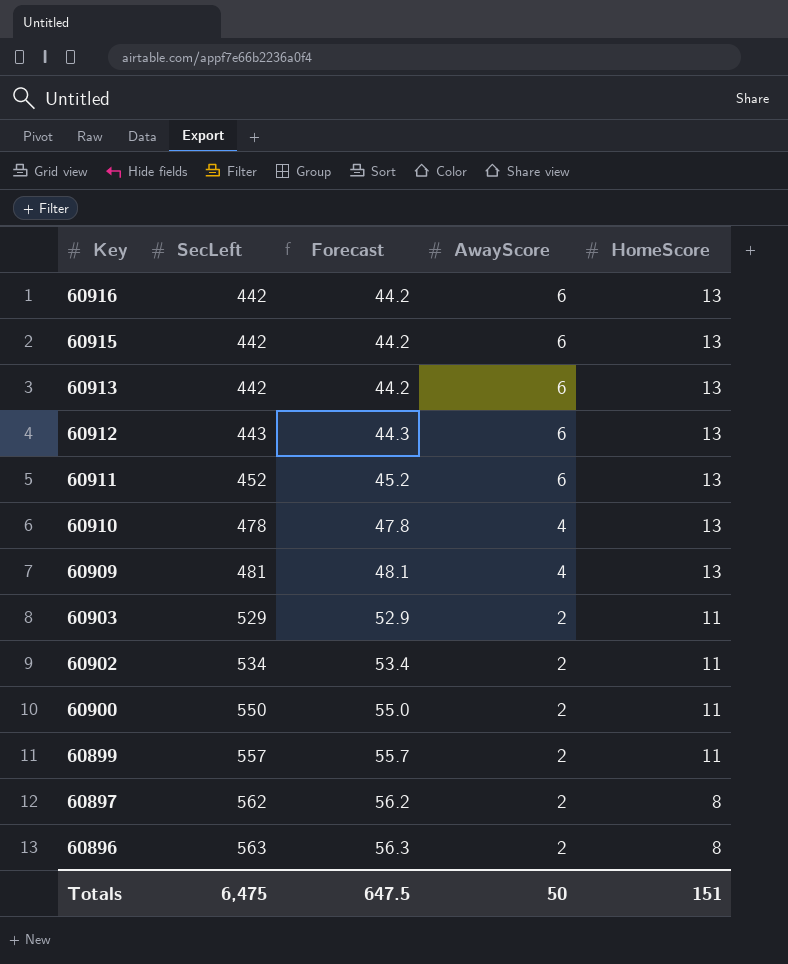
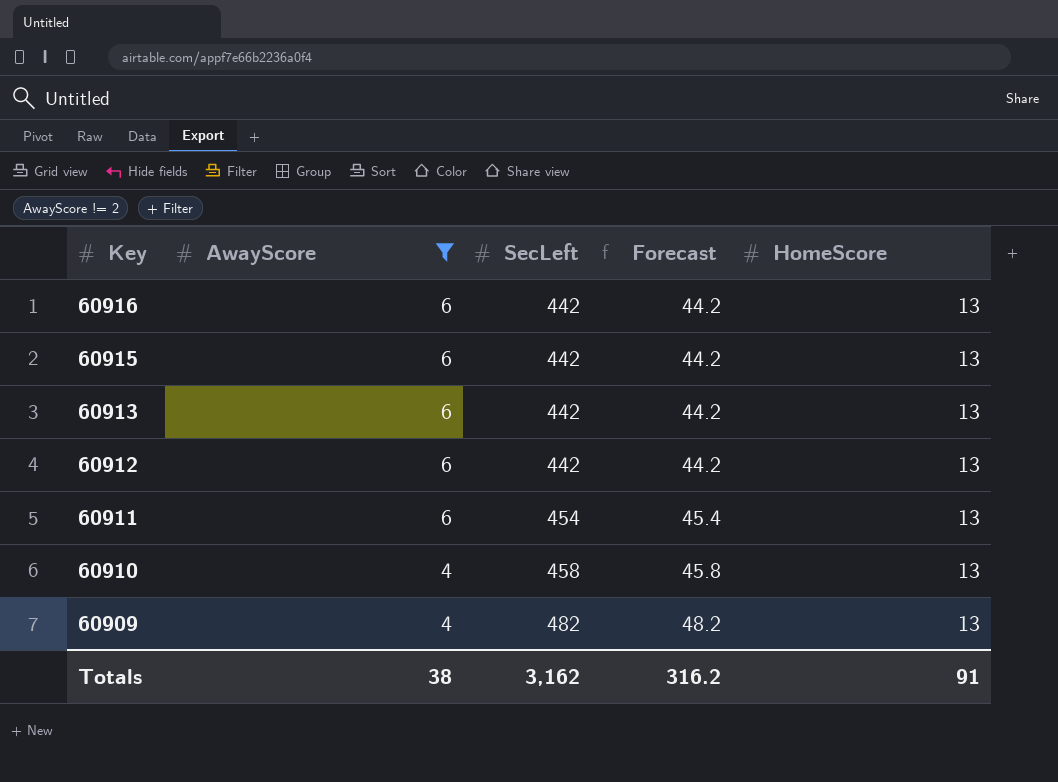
filter: none -> AwayScore != 2
column AwayScore | position: 4 -> 2
60912 | SecLeft: 443 -> 442
60912 | Forecast: 44.3 -> 44.2
60911 | SecLeft: 452 -> 454
60911 | Forecast: 45.2 -> 45.4
60910 | SecLeft: 478 -> 458
60910 | Forecast: 47.8 -> 45.8
60909 | SecLeft: 481 -> 482
60909 | Forecast: 48.1 -> 48.2
Totals | AwayScore: 50 -> 38
Totals | SecLeft: 6,475 -> 3,162
Totals | Forecast: 647.5 -> 316.2
Totals | HomeScore: 151 -> 91

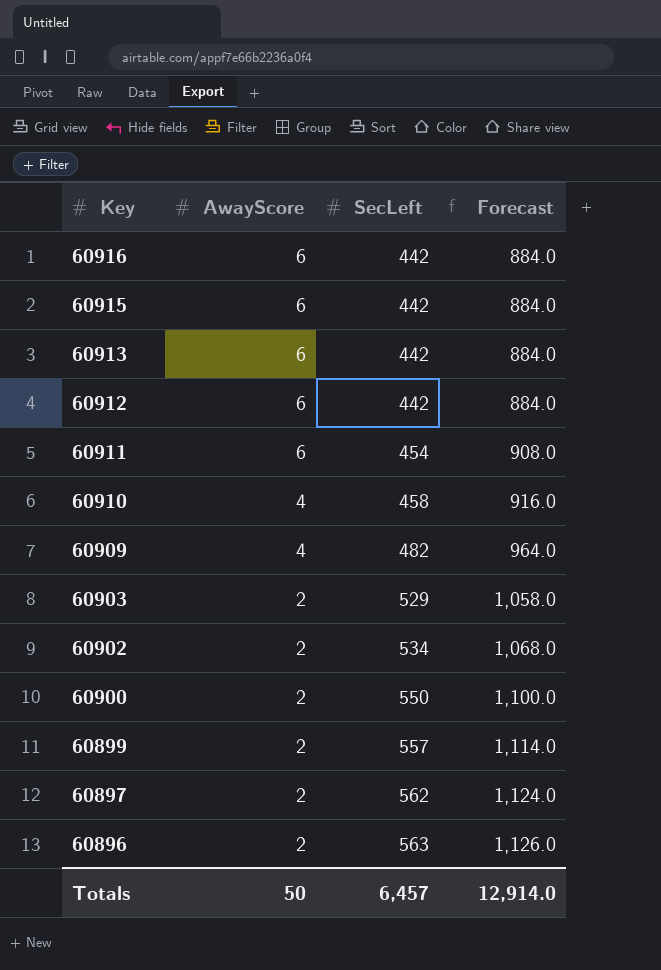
filter: AwayScore != 2 -> none
column HomeScore | position: 5 -> none
column Forecast | formula: [SecLeft] * 0.1 -> [SecLeft] * 2
Totals | AwayScore: 38 -> 50
Totals | SecLeft: 3,162 -> 6,457
Totals | Forecast: 316.2 -> 12,914.0

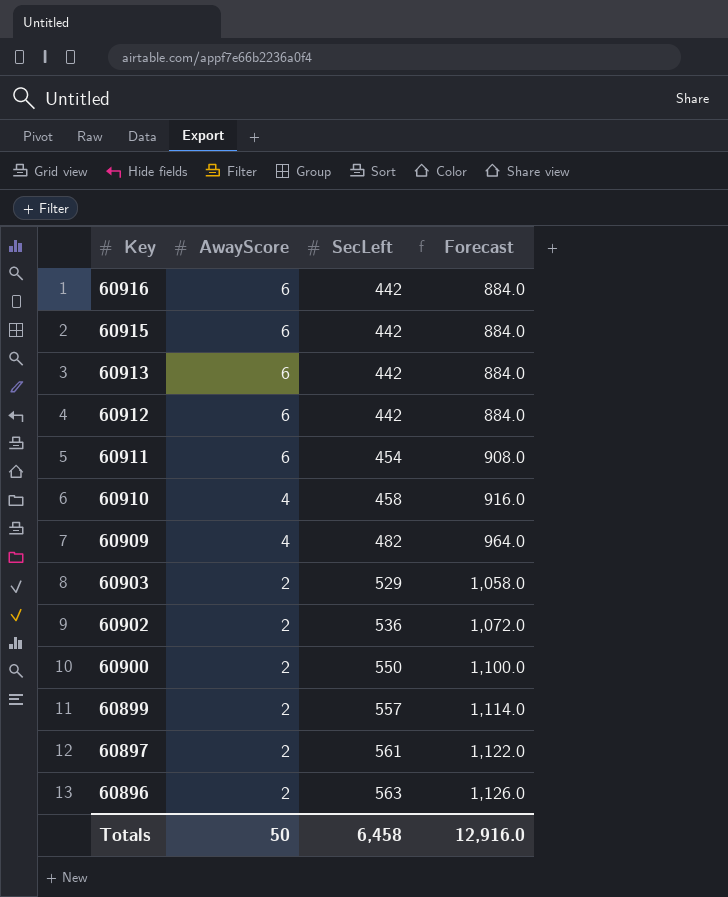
60902 | SecLeft: 534 -> 536
60902 | Forecast: 1,068.0 -> 1,072.0
60897 | SecLeft: 562 -> 561
60897 | Forecast: 1,124.0 -> 1,122.0
Totals | SecLeft: 6,457 -> 6,458
Totals | Forecast: 12,914.0 -> 12,916.0

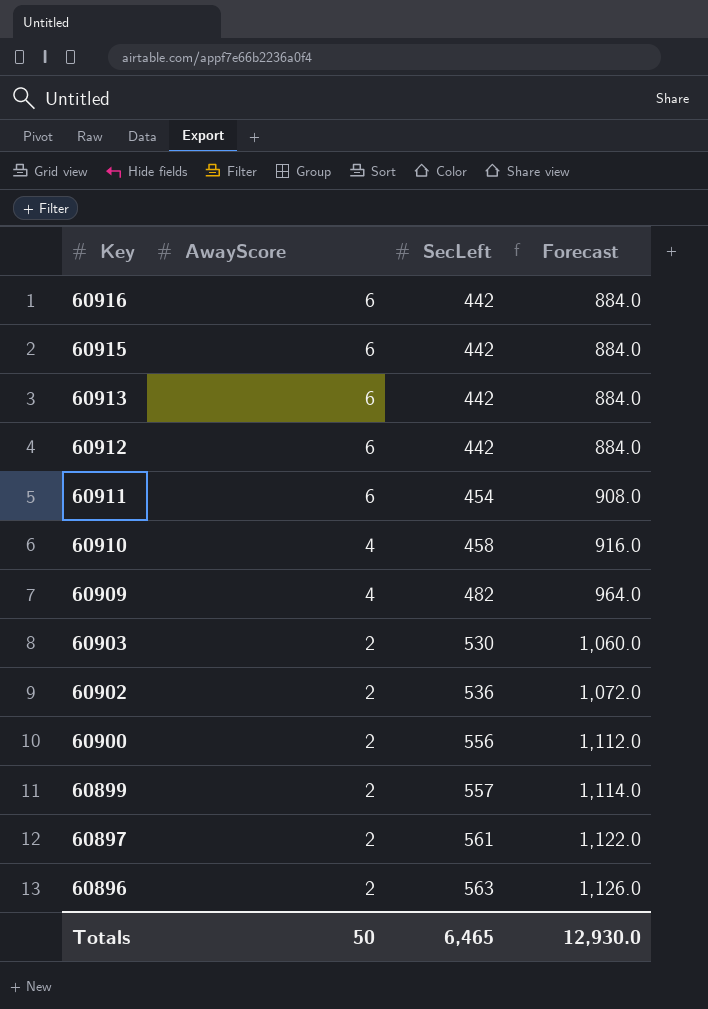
60903 | SecLeft: 529 -> 530
60903 | Forecast: 1,058.0 -> 1,060.0
60900 | SecLeft: 550 -> 556
60900 | Forecast: 1,100.0 -> 1,112.0
Totals | SecLeft: 6,458 -> 6,465
Totals | Forecast: 12,916.0 -> 12,930.0

